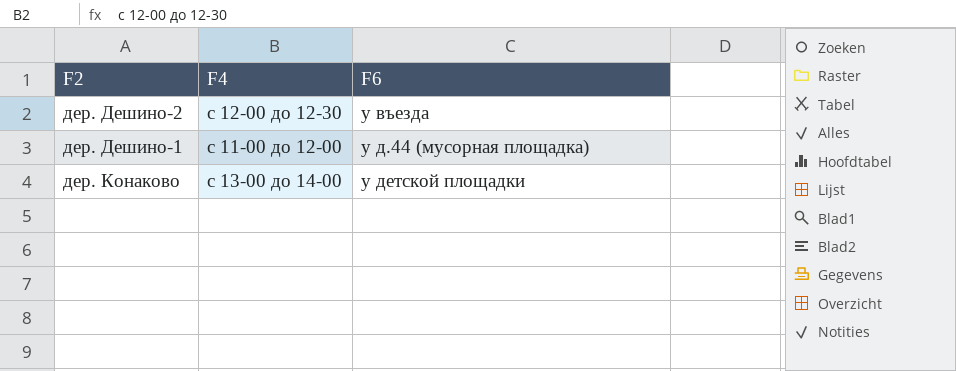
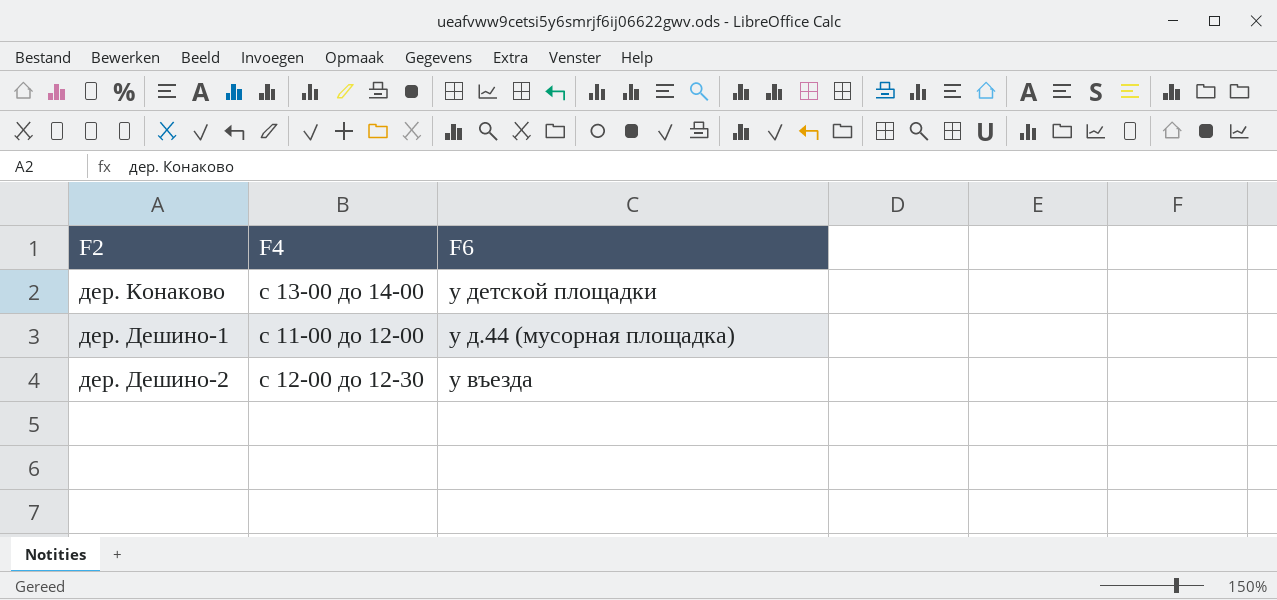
row order: F6 ascending -> F6 descending

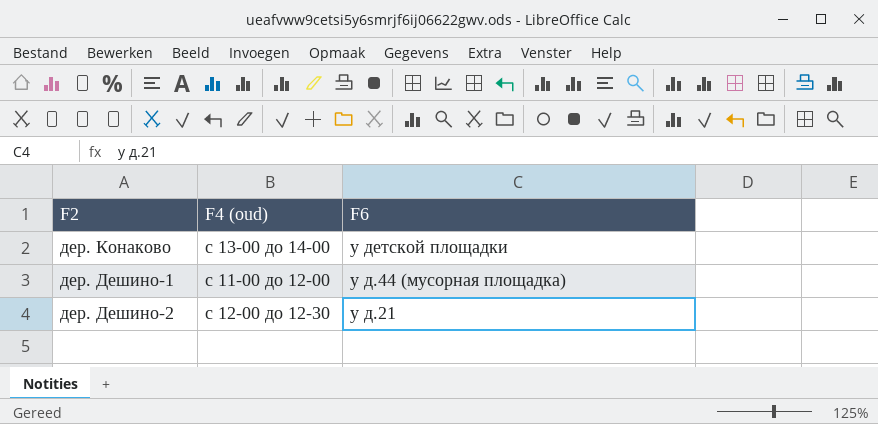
column name: F4 -> F4 (oud)
дер. Дешино-2 | F6: у въезда -> у д.21

